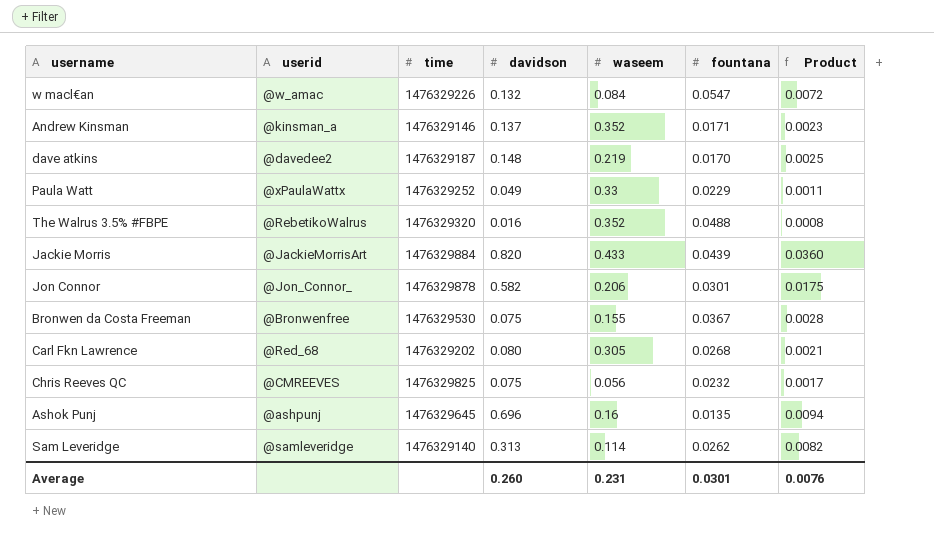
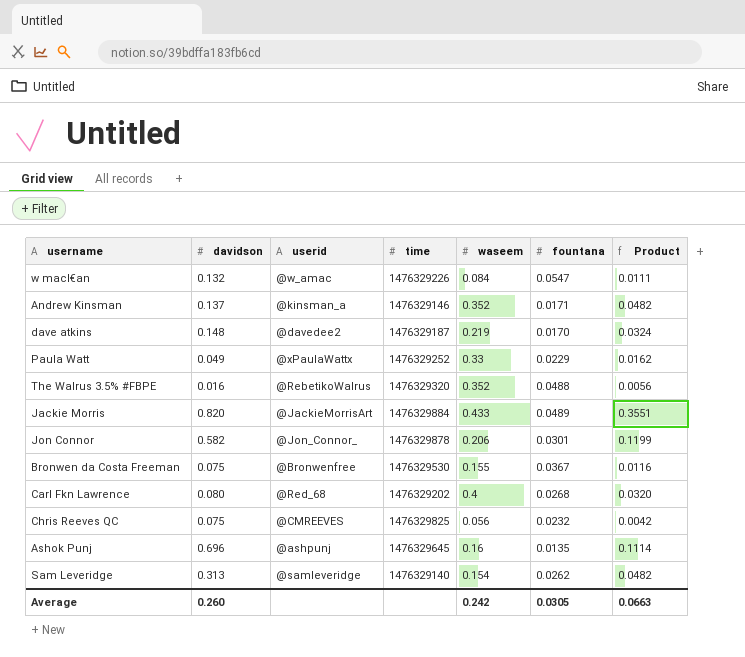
column davidson | position: 4 -> 2
column Product | formula: [davidson] * [fountana] -> [davidson] * [waseem]
Jackie Morris | fountana: 0.0439 -> 0.0489
Carl Fkn Lawrence | waseem: 0.305 -> 0.4
Sam Leveridge | waseem: 0.114 -> 0.154
Average | waseem: 0.231 -> 0.242
Average | fountana: 0.0301 -> 0.0305
Average | Product: 0.0076 -> 0.0663

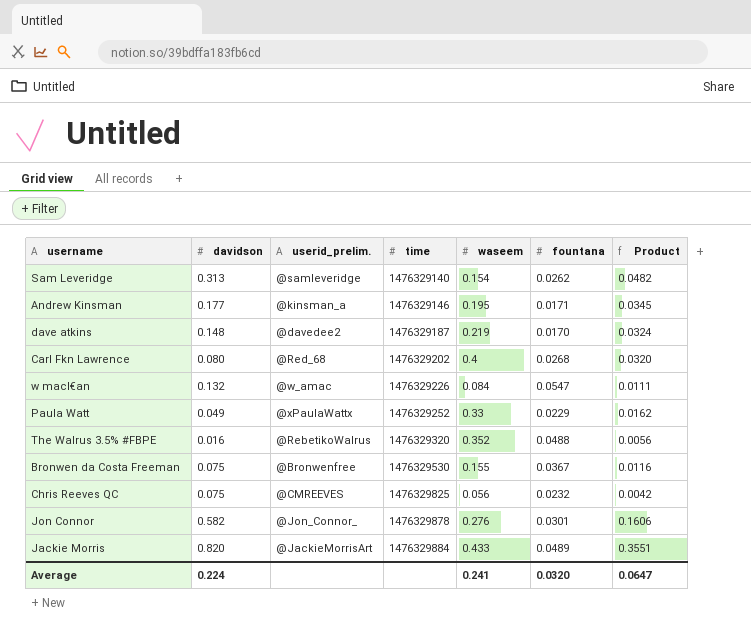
row order: none -> time ascending
column name: userid -> userid_prelim.
row Ashok Punj: 0.696 | @ashpunj | 1476329645 | 0.16 | 0.0135 | 0.1114 -> none
Andrew Kinsman | davidson: 0.137 -> 0.177
Andrew Kinsman | waseem: 0.352 -> 0.195
Andrew Kinsman | Product: 0.0482 -> 0.0345
Jon Connor | waseem: 0.206 -> 0.276
Jon Connor | Product: 0.1199 -> 0.1606
Average | davidson: 0.260 -> 0.224
Average | waseem: 0.242 -> 0.241
Average | fountana: 0.0305 -> 0.0320
Average | Product: 0.0663 -> 0.0647

